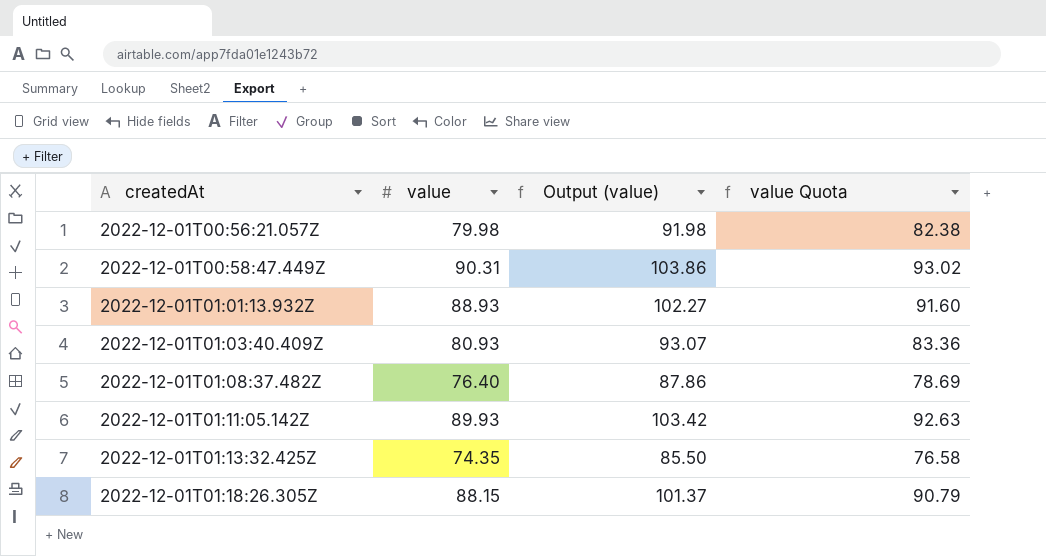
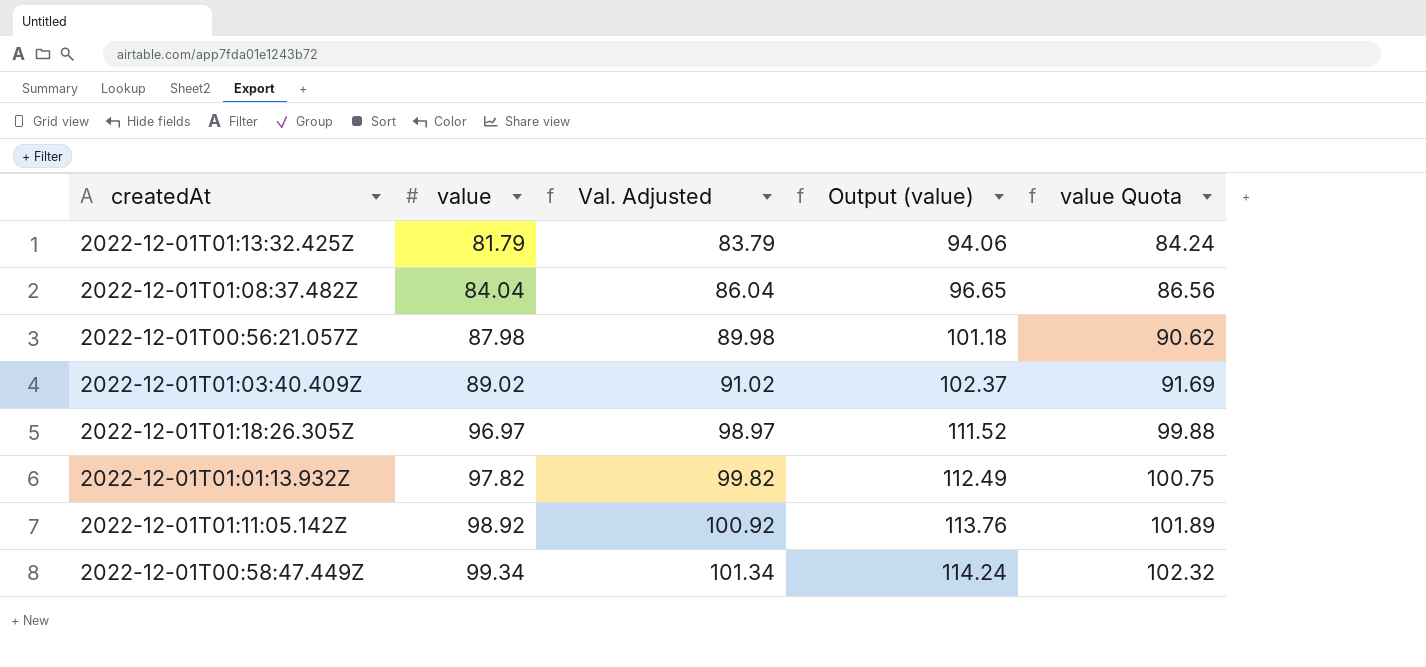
row order: createdAt ascending -> value ascending
column Val. Adjusted | formula: none -> [value] + 2
2022-12-01T01:13:32.425Z | value: 74.35 -> 81.79
2022-12-01T01:13:32.425Z | Output (value): 85.50 -> 94.06
2022-12-01T01:13:32.425Z | value Quota: 76.58 -> 84.24
2022-12-01T01:08:37.482Z | value: 76.40 -> 84.04
2022-12-01T01:08:37.482Z | Output (value): 87.86 -> 96.65
2022-12-01T01:08:37.482Z | value Quota: 78.69 -> 86.56
2022-12-01T00:56:21.057Z | value: 79.98 -> 87.98
2022-12-01T00:56:21.057Z | Output (value): 91.98 -> 101.18
2022-12-01T00:56:21.057Z | value Quota: 82.38 -> 90.62
2022-12-01T01:03:40.409Z | value: 80.93 -> 89.02
2022-12-01T01:03:40.409Z | Output (value): 93.07 -> 102.37
2022-12-01T01:03:40.409Z | value Quota: 83.36 -> 91.69
2022-12-01T01:18:26.305Z | value: 88.15 -> 96.97
2022-12-01T01:18:26.305Z | Output (value): 101.37 -> 111.52
2022-12-01T01:18:26.305Z | value Quota: 90.79 -> 99.88
2022-12-01T01:01:13.932Z | value: 88.93 -> 97.82
2022-12-01T01:01:13.932Z | Output (value): 102.27 -> 112.49
2022-12-01T01:01:13.932Z | value Quota: 91.60 -> 100.75
2022-12-01T01:11:05.142Z | value: 89.93 -> 98.92
2022-12-01T01:11:05.142Z | Output (value): 103.42 -> 113.76
2022-12-01T01:11:05.142Z | value Quota: 92.63 -> 101.89
2022-12-01T00:58:47.449Z | value: 90.31 -> 99.34
2022-12-01T00:58:47.449Z | Output (value): 103.86 -> 114.24
2022-12-01T00:58:47.449Z | value Quota: 93.02 -> 102.32

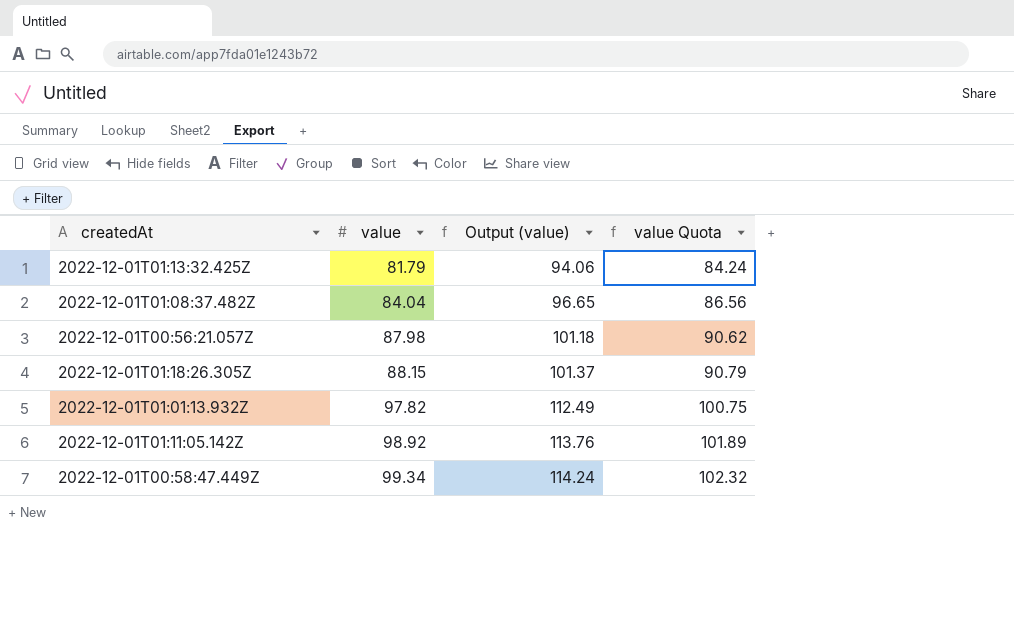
column Val. Adjusted | formula: [value] + 2 -> none
row 2022-12-01T01:03:40.409Z: 89.02 | 91.02 | 102.37 | 91.69 -> none
2022-12-01T01:18:26.305Z | value: 96.97 -> 88.15
2022-12-01T01:18:26.305Z | Output (value): 111.52 -> 101.37
2022-12-01T01:18:26.305Z | value Quota: 99.88 -> 90.79

